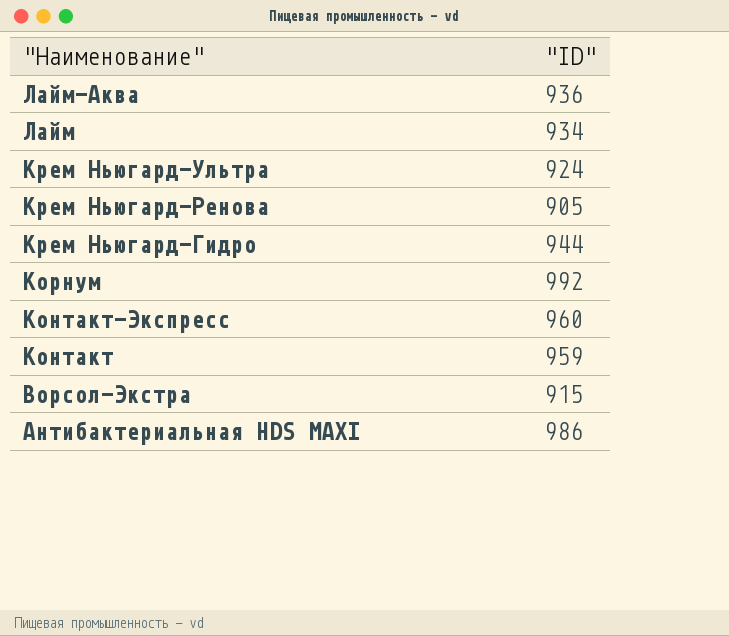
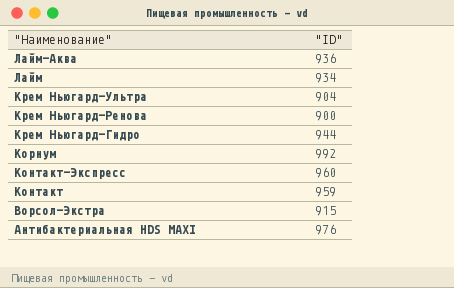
Крем Ньюгард-Ультра | "ID": 924 -> 904
Крем Ньюгард-Ренова | "ID": 905 -> 900
Антибактериальная HDS MAXI | "ID": 986 -> 976

